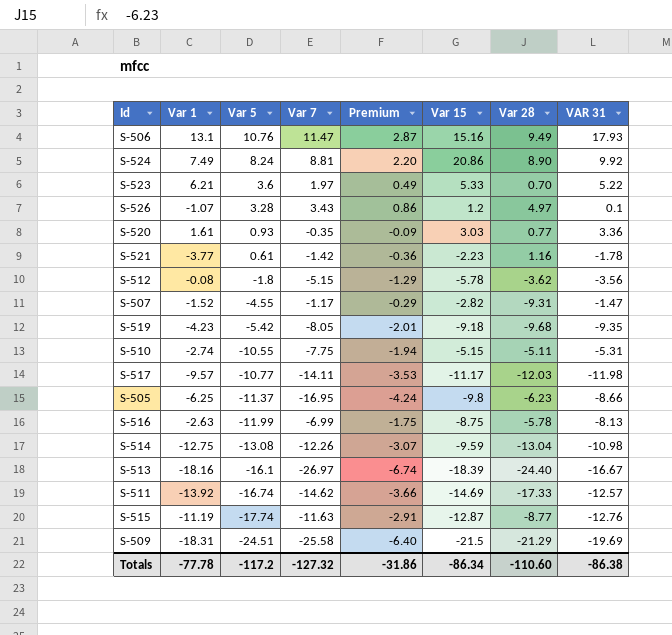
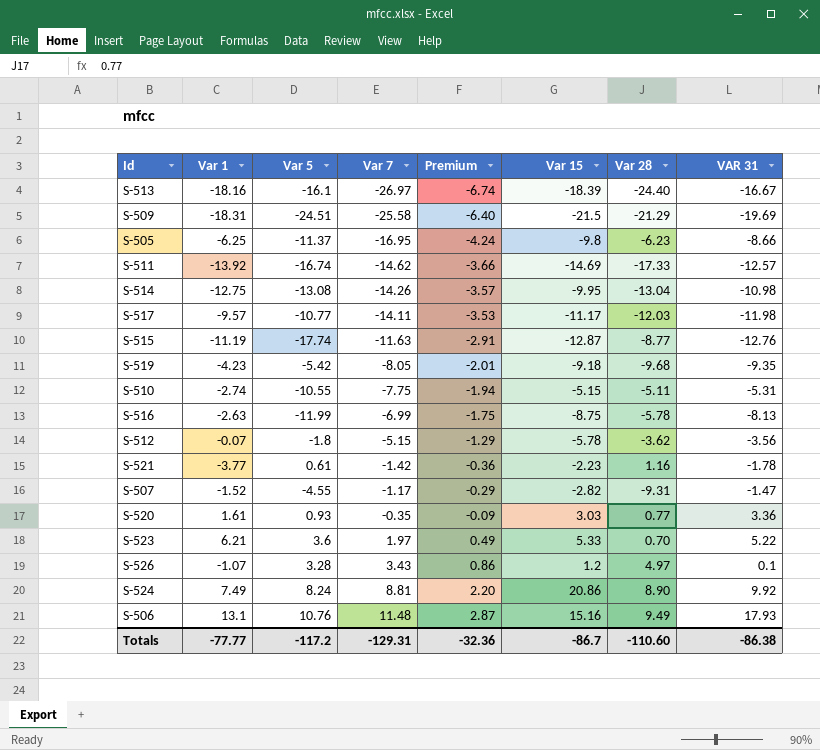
row order: Var 5 descending -> Var 7 ascending
S-514 | Var 7: -12.26 -> -14.26
S-514 | Premium: -3.07 -> -3.57
S-514 | Var 15: -9.59 -> -9.95
S-512 | Var 1: -0.08 -> -0.07
S-506 | Var 7: 11.47 -> 11.48
Totals | Var 1: -77.78 -> -77.77
Totals | Var 7: -127.32 -> -129.31
Totals | Premium: -31.86 -> -32.36
Totals | Var 15: -86.34 -> -86.7

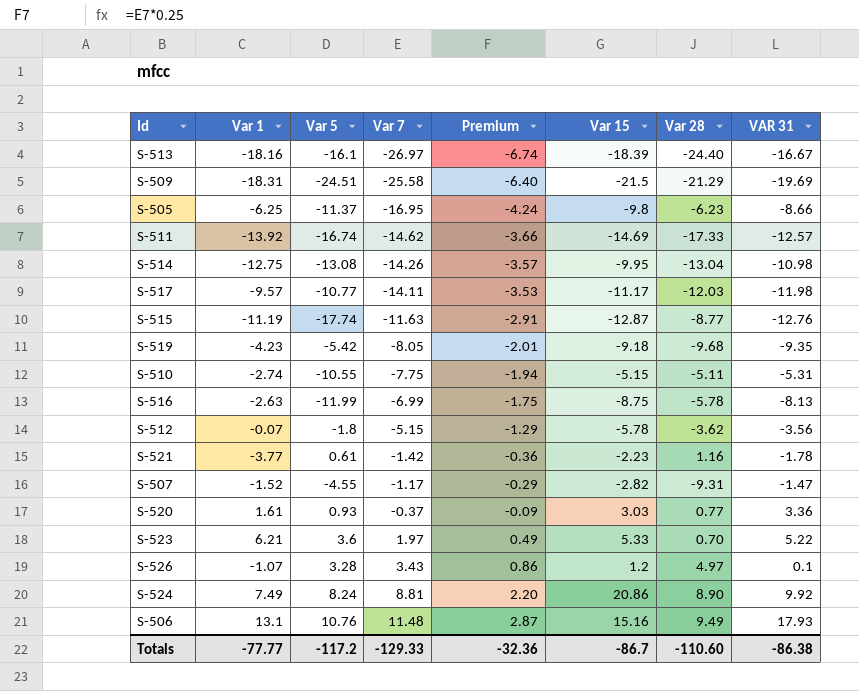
S-520 | Var 7: -0.35 -> -0.37
Totals | Var 7: -129.31 -> -129.33

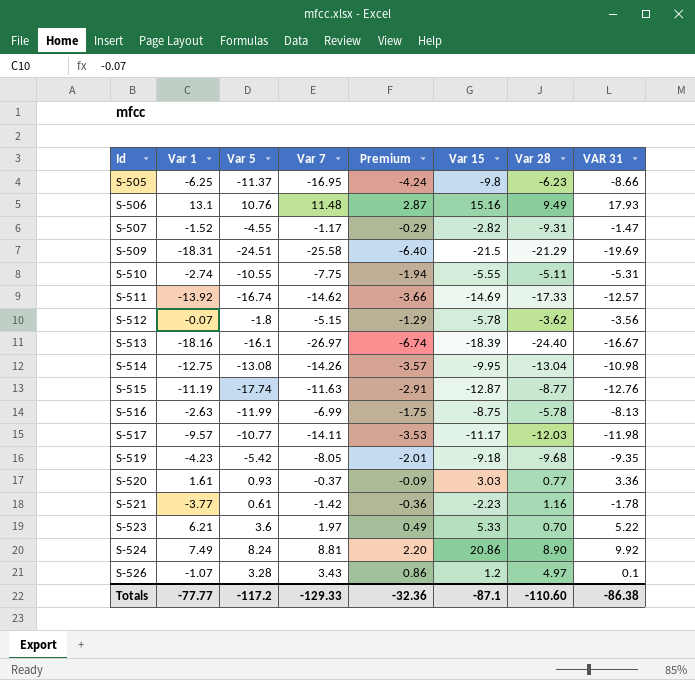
row order: Var 7 ascending -> Id ascending
S-510 | Var 15: -5.15 -> -5.55
Totals | Var 15: -86.7 -> -87.1

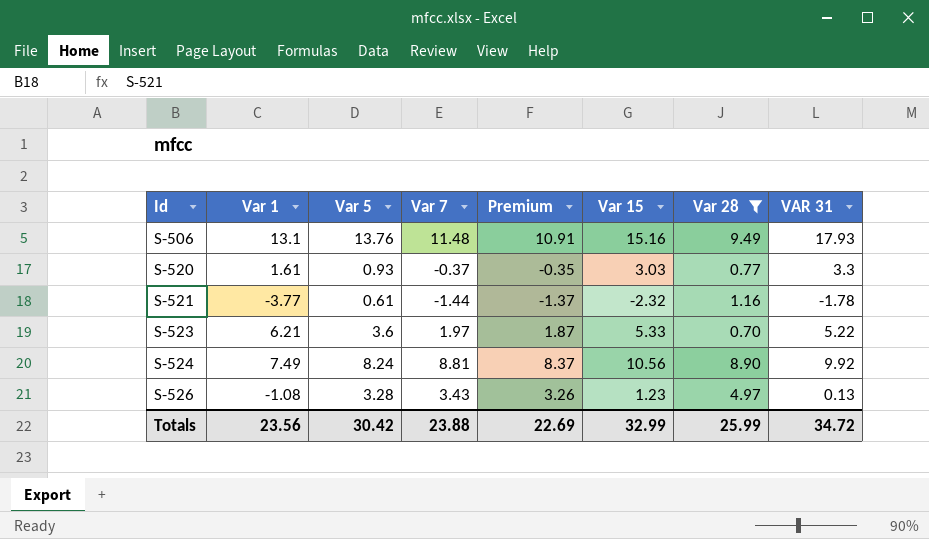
filter: none -> Var 28 >= 0.70
column Premium | formula: [Var 7] * 0.25 -> [Var 7] * 0.95
S-506 | Var 5: 10.76 -> 13.76
S-520 | VAR 31: 3.36 -> 3.3
S-521 | Var 7: -1.42 -> -1.44
S-521 | Var 15: -2.23 -> -2.32
S-524 | Var 15: 20.86 -> 10.56
S-526 | Var 1: -1.07 -> -1.08
S-526 | Var 15: 1.2 -> 1.23
S-526 | VAR 31: 0.1 -> 0.13
Totals | Var 1: -77.77 -> 23.56
Totals | Var 5: -117.2 -> 30.42
Totals | Var 7: -129.33 -> 23.88
Totals | Premium: -32.36 -> 22.69
Totals | Var 15: -87.1 -> 32.99
Totals | Var 28: -110.60 -> 25.99
Totals | VAR 31: -86.38 -> 34.72

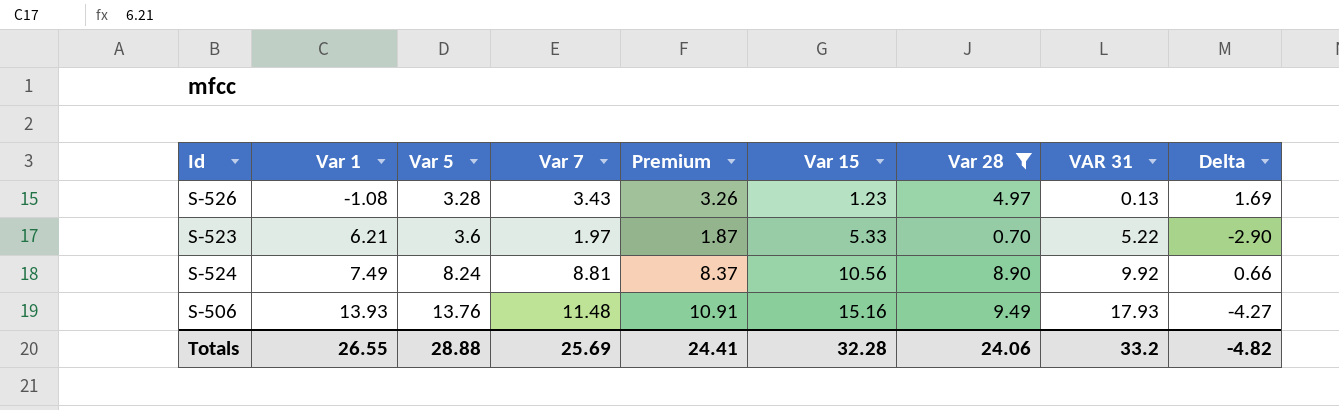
row order: Id ascending -> Var 1 ascending
column Delta | formula: none -> [Var 28] - [Var 5]
row S-520: 1.61 | 0.93 | -0.37 | -0.35 | 3.03 | 0.77 | 3.3 -> none
row S-521: -3.77 | 0.61 | -1.44 | -1.37 | -2.32 | 1.16 | -1.78 -> none
S-506 | Var 1: 13.1 -> 13.93
Totals | Var 1: 23.56 -> 26.55
Totals | Var 5: 30.42 -> 28.88
Totals | Var 7: 23.88 -> 25.69
Totals | Premium: 22.69 -> 24.41
Totals | Var 15: 32.99 -> 32.28
Totals | Var 28: 25.99 -> 24.06
Totals | VAR 31: 34.72 -> 33.2

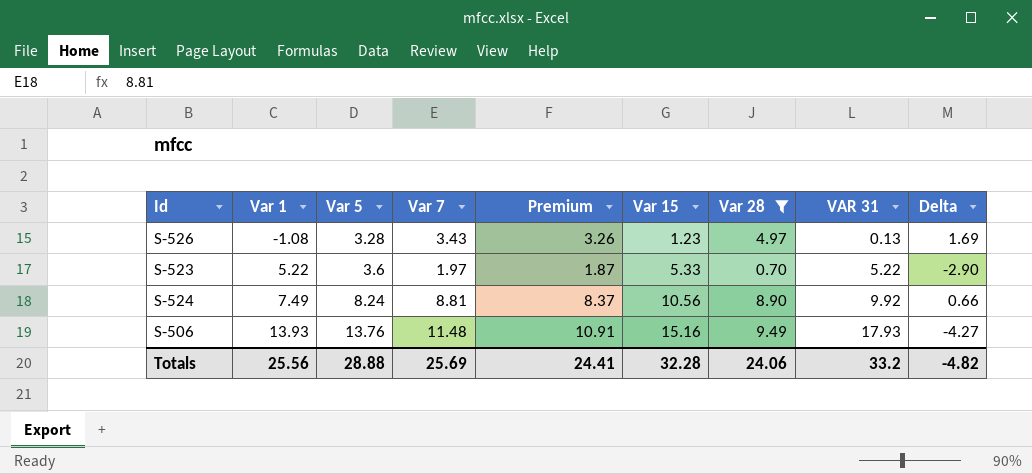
S-523 | Var 1: 6.21 -> 5.22
Totals | Var 1: 26.55 -> 25.56

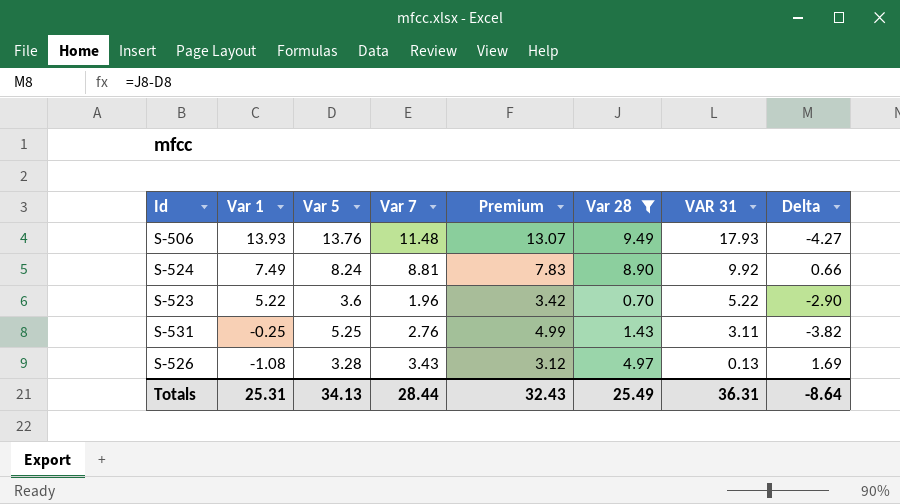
row order: Var 1 ascending -> Var 1 descending
column Var 15 | position: 6 -> none
column Premium | formula: [Var 7] * 0.95 -> [Var 5] * 0.95
S-523 | Var 7: 1.97 -> 1.96
row S-531: none -> -0.25 | 5.25 | 2.76 | 4.99 | 1.43 | 3.11 | -3.82
Totals | Var 1: 25.56 -> 25.31
Totals | Var 5: 28.88 -> 34.13
Totals | Var 7: 25.69 -> 28.44
Totals | Premium: 24.41 -> 32.43
Totals | Var 28: 24.06 -> 25.49
Totals | VAR 31: 33.2 -> 36.31
Totals | Delta: -4.82 -> -8.64

